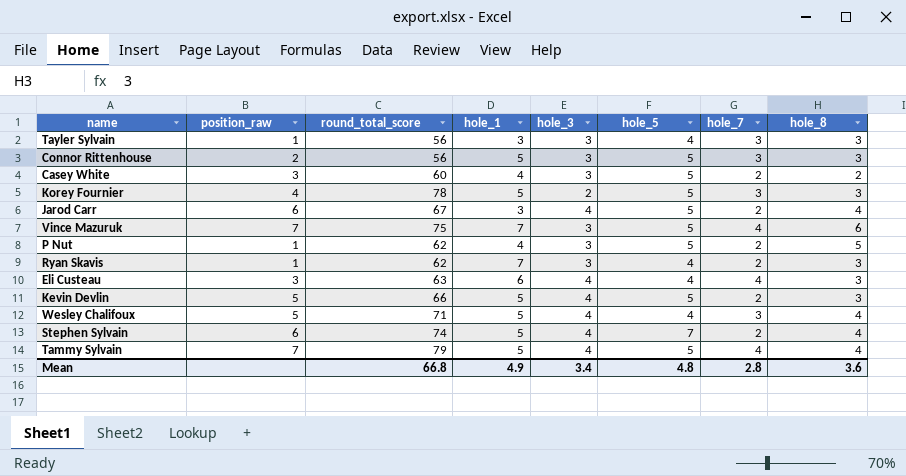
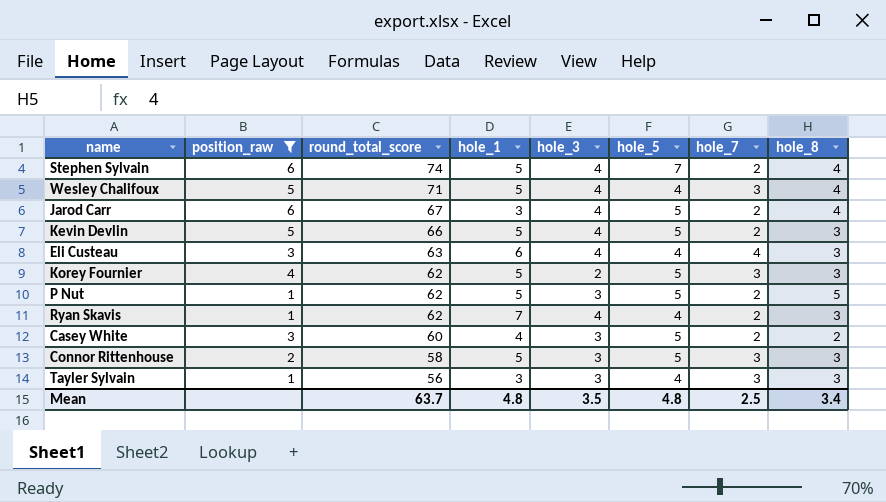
filter: none -> position_raw != 7
row order: none -> round_total_score descending
Korey Fournier | round_total_score: 78 -> 62
P Nut | hole_1: 4 -> 5
Ryan Skavis | hole_3: 3 -> 4
Connor Rittenhouse | round_total_score: 56 -> 58
Mean | round_total_score: 66.8 -> 63.7
Mean | hole_1: 4.9 -> 4.8
Mean | hole_3: 3.4 -> 3.5
Mean | hole_7: 2.8 -> 2.5
Mean | hole_8: 3.6 -> 3.4

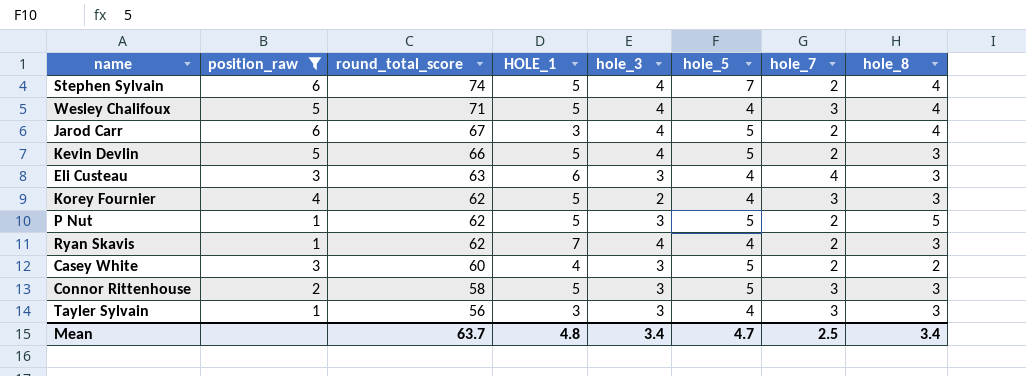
column name: hole_1 -> HOLE_1
Eli Custeau | hole_3: 4 -> 3
Korey Fournier | hole_5: 5 -> 4
Mean | hole_3: 3.5 -> 3.4
Mean | hole_5: 4.8 -> 4.7

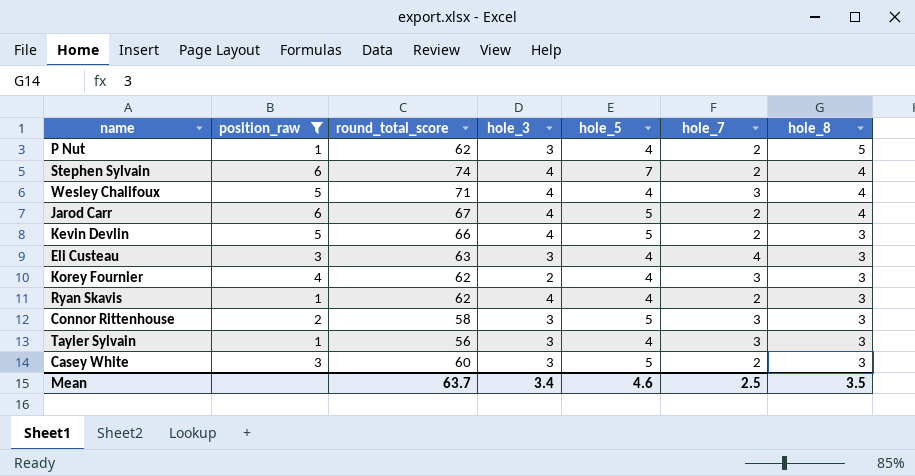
row order: round_total_score descending -> hole_8 descending
column HOLE_1 | position: 4 -> none
P Nut | hole_5: 5 -> 4
Casey White | hole_8: 2 -> 3
Mean | hole_5: 4.7 -> 4.6
Mean | hole_8: 3.4 -> 3.5

